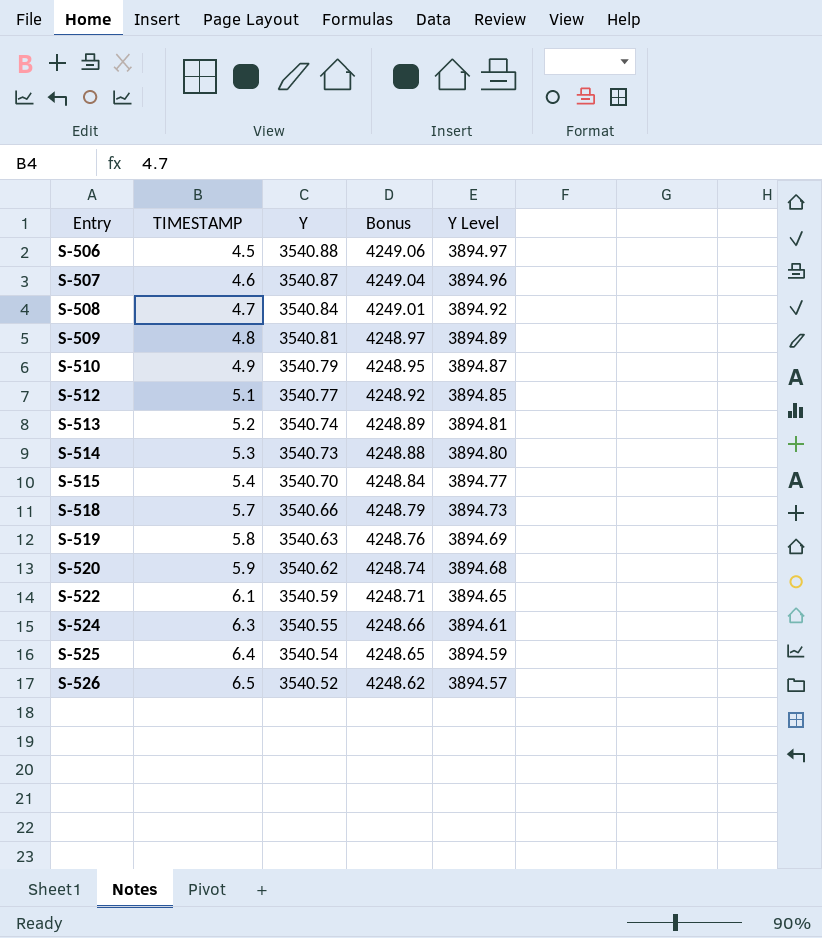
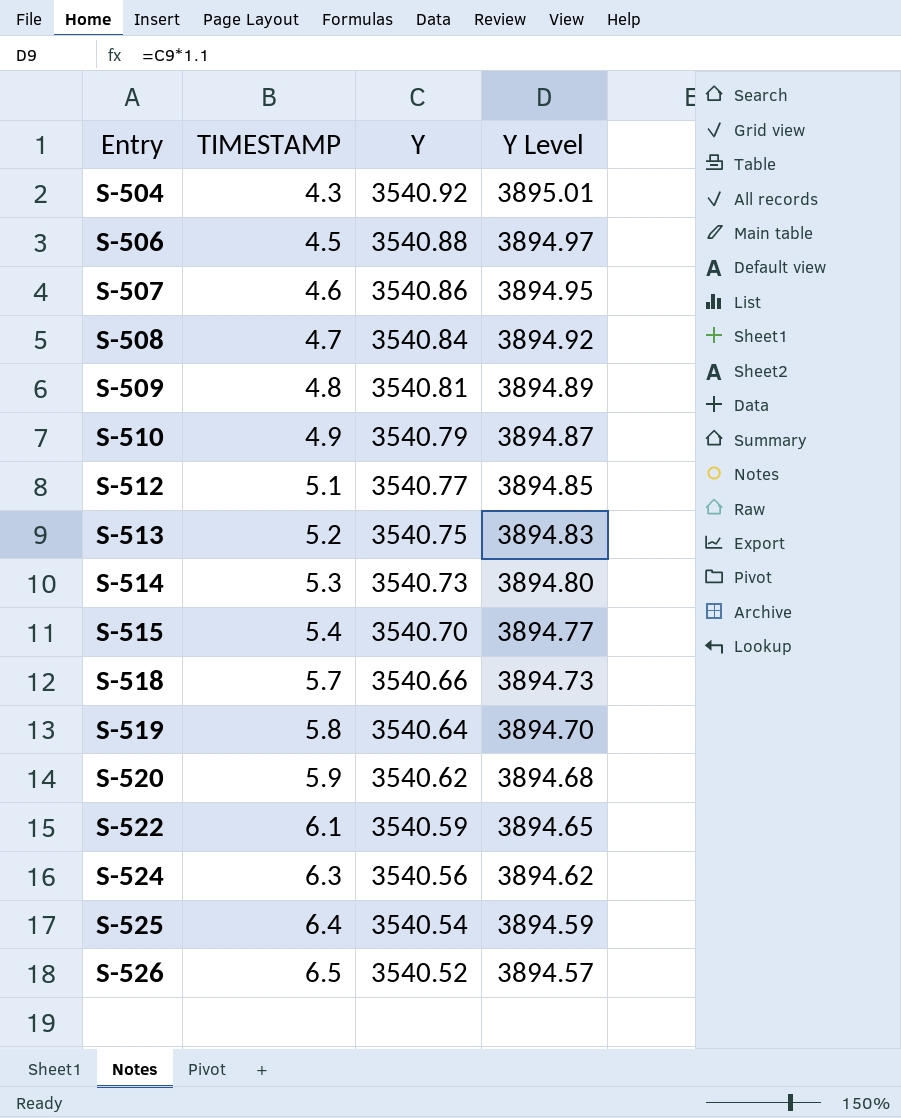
column Bonus | formula: [Y] * 1.2 -> none
row S-504: none -> 4.3 | 3540.92 | 3895.01
S-507 | Y: 3540.87 -> 3540.86
S-507 | Y Level: 3894.96 -> 3894.95
S-513 | Y: 3540.74 -> 3540.75
S-513 | Y Level: 3894.81 -> 3894.83
S-519 | Y: 3540.63 -> 3540.64
S-519 | Y Level: 3894.69 -> 3894.70
S-524 | Y: 3540.55 -> 3540.56
S-524 | Y Level: 3894.61 -> 3894.62

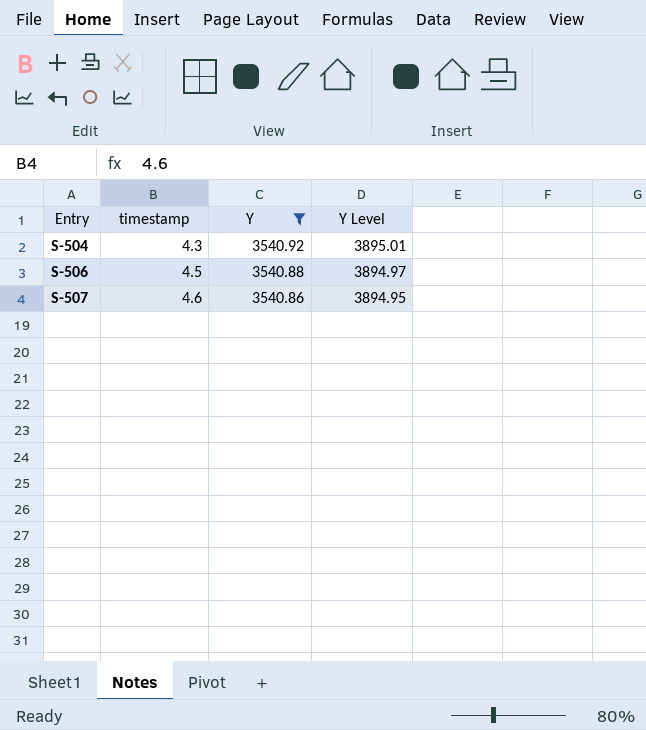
filter: none -> Y >= 3540.86
column name: TIMESTAMP -> timestamp

